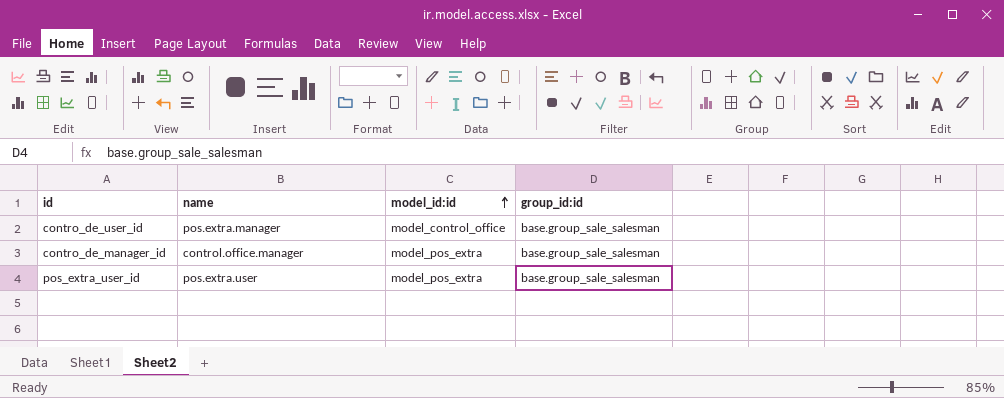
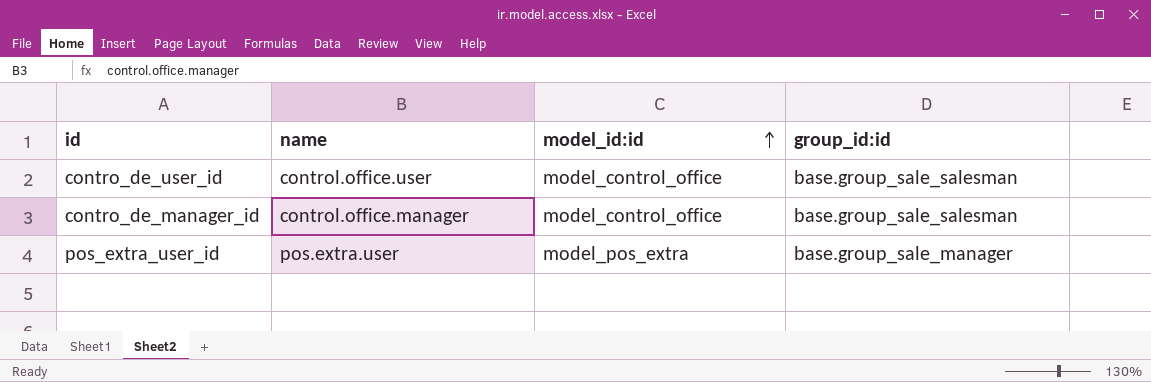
contro_de_user_id | name: pos.extra.manager -> control.office.user
contro_de_manager_id | model_id:id: model_pos_extra -> model_control_office
pos_extra_user_id | group_id:id: base.group_sale_salesman -> base.group_sale_manager

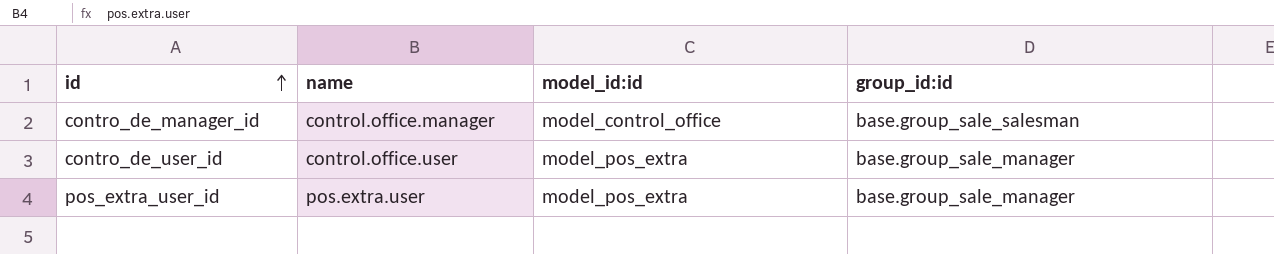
row order: model_id:id ascending -> id ascending
contro_de_user_id | model_id:id: model_control_office -> model_pos_extra
contro_de_user_id | group_id:id: base.group_sale_salesman -> base.group_sale_manager

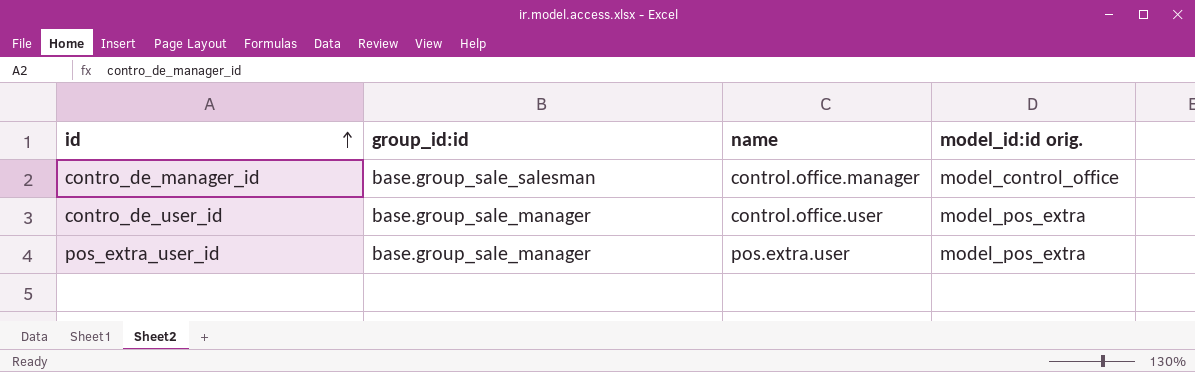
column group_id:id | position: 4 -> 2
column name: model_id:id -> model_id:id orig.

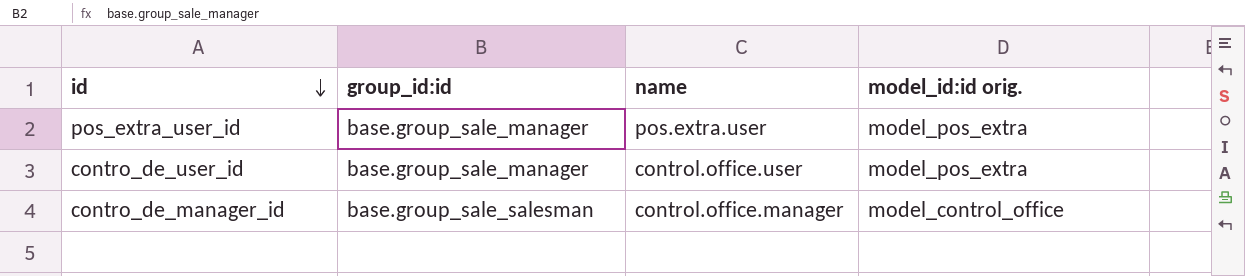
row order: id ascending -> id descending

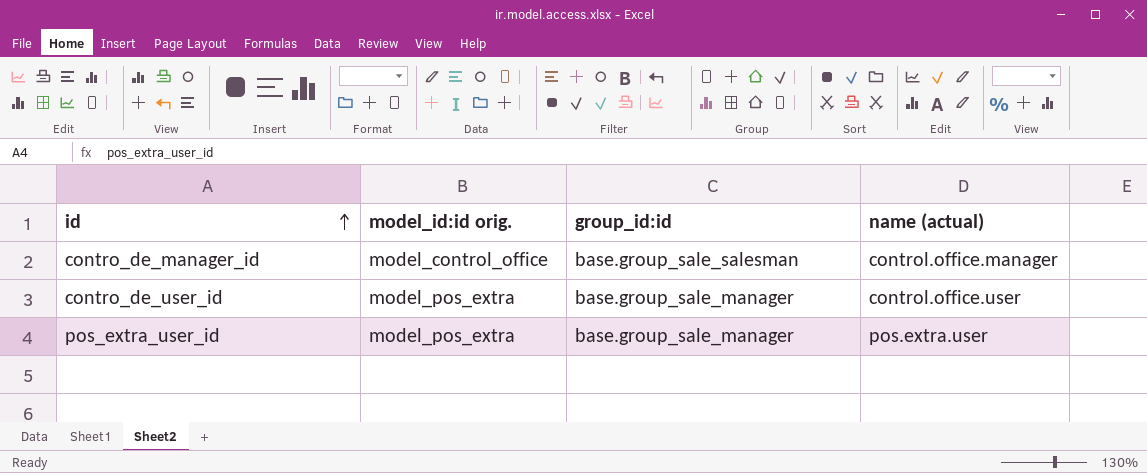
row order: id descending -> id ascending
column model_id:id orig. | position: 4 -> 2
column name: name -> name (actual)

